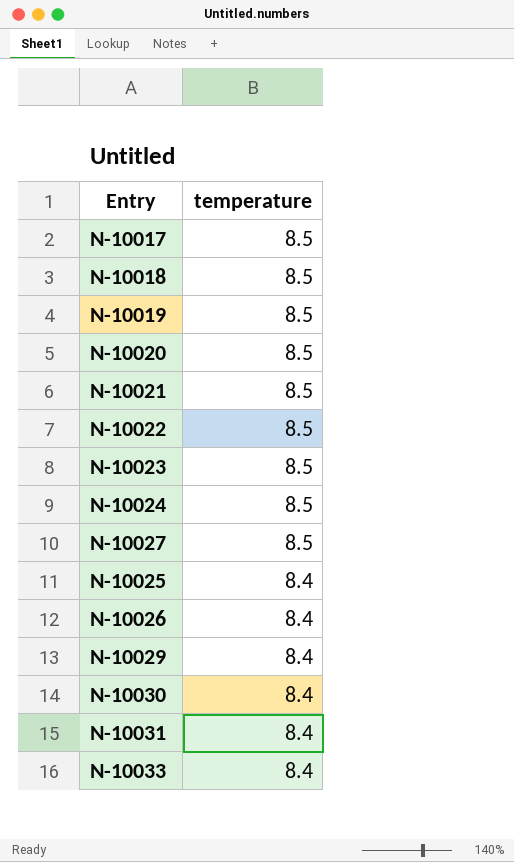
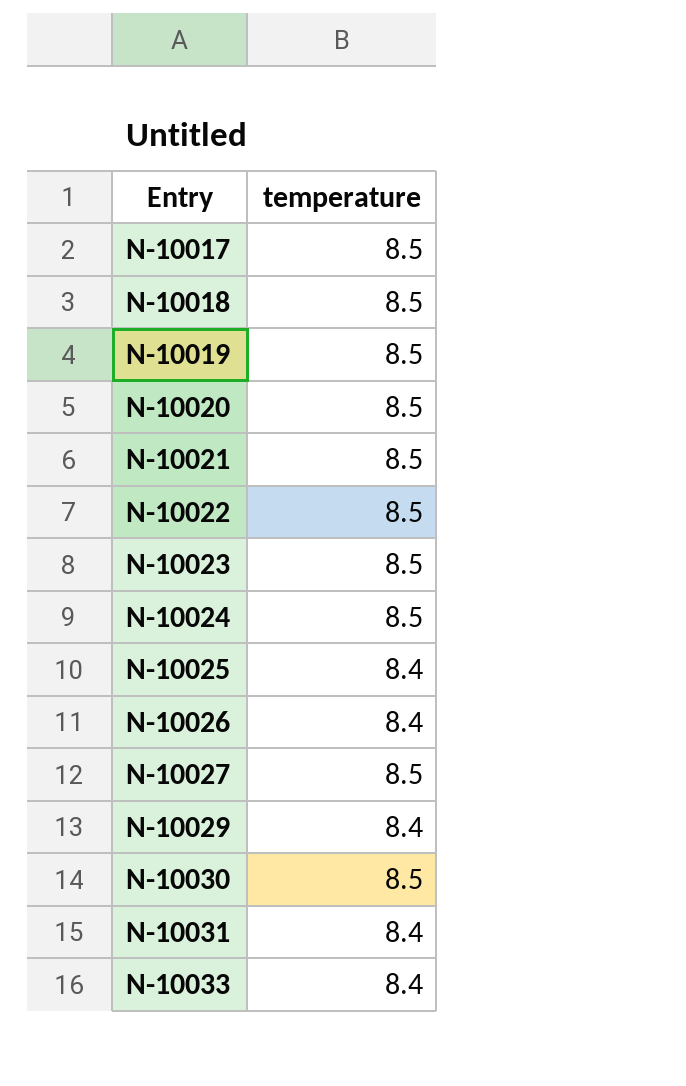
row order: temperature descending -> Entry ascending
N-10030 | temperature: 8.4 -> 8.5

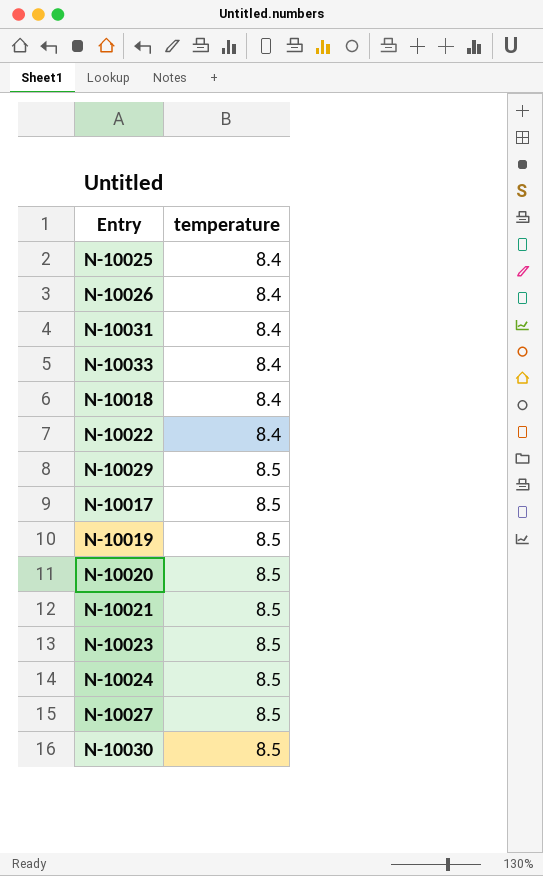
row order: Entry ascending -> temperature ascending
N-10018 | temperature: 8.5 -> 8.4
N-10022 | temperature: 8.5 -> 8.4
N-10029 | temperature: 8.4 -> 8.5

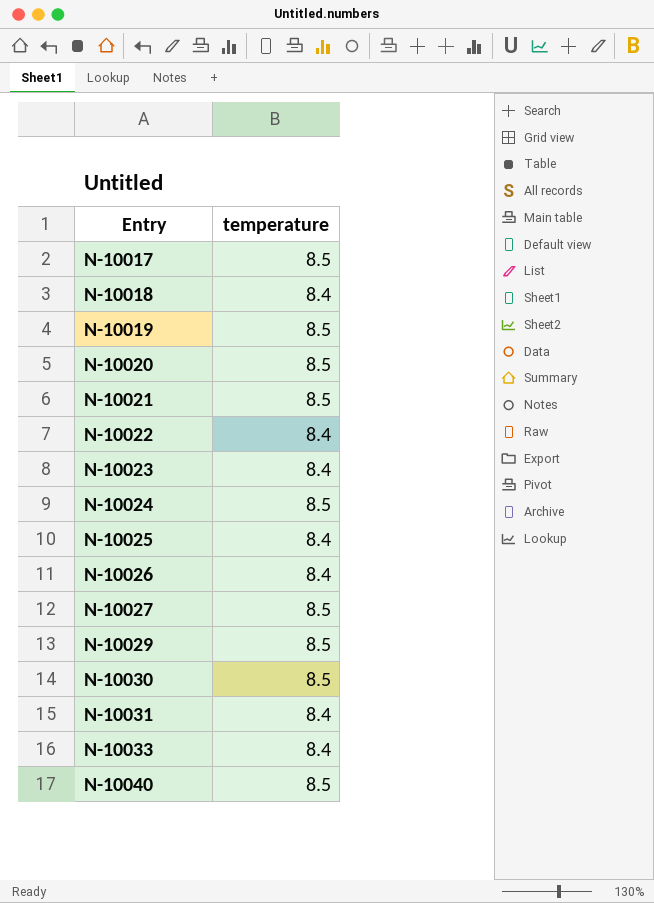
row order: temperature ascending -> Entry ascending
N-10023 | temperature: 8.5 -> 8.4
row N-10040: none -> 8.5

